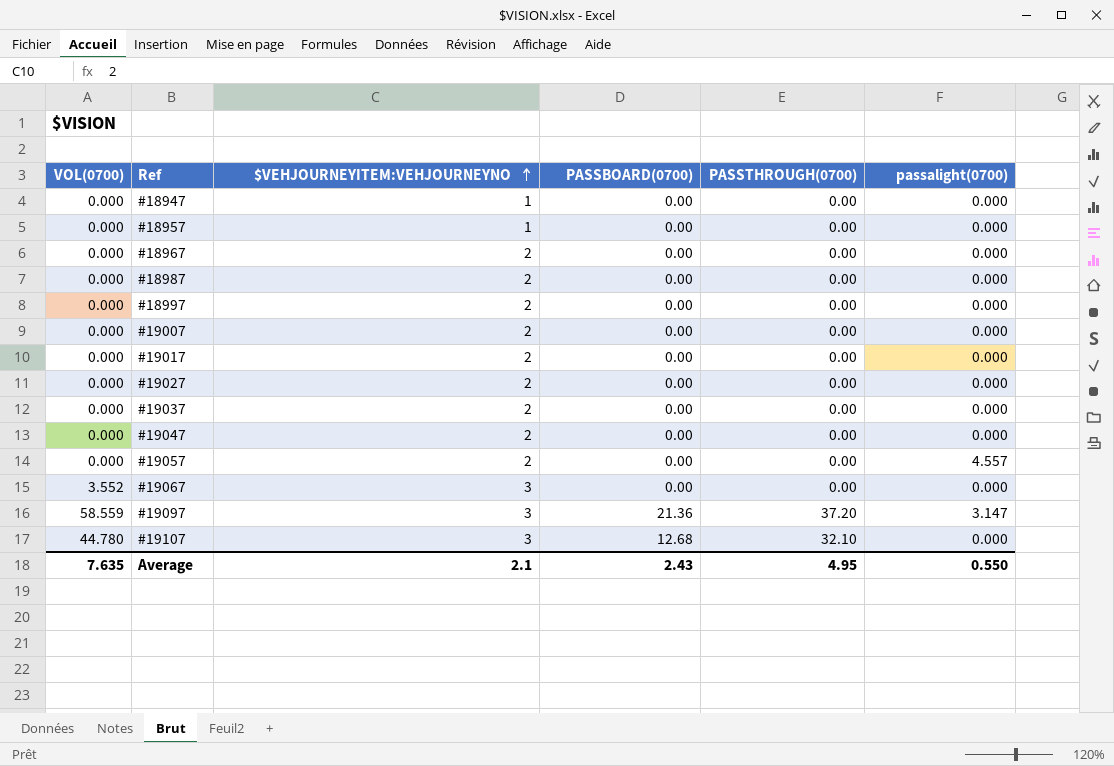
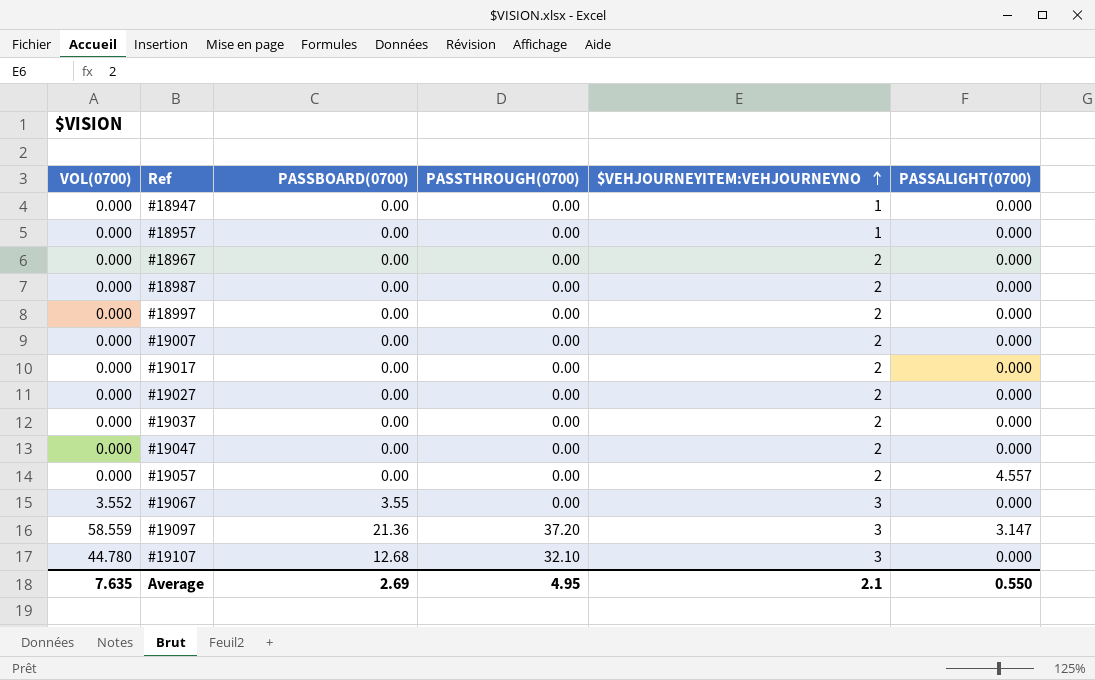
column $VEHJOURNEYITEM:VEHJOURNEYNO | position: 3 -> 5
column name: passalight(0700) -> PASSALIGHT(0700)
#19067 | PASSBOARD(0700): 0.00 -> 3.55
Average | PASSBOARD(0700): 2.43 -> 2.69

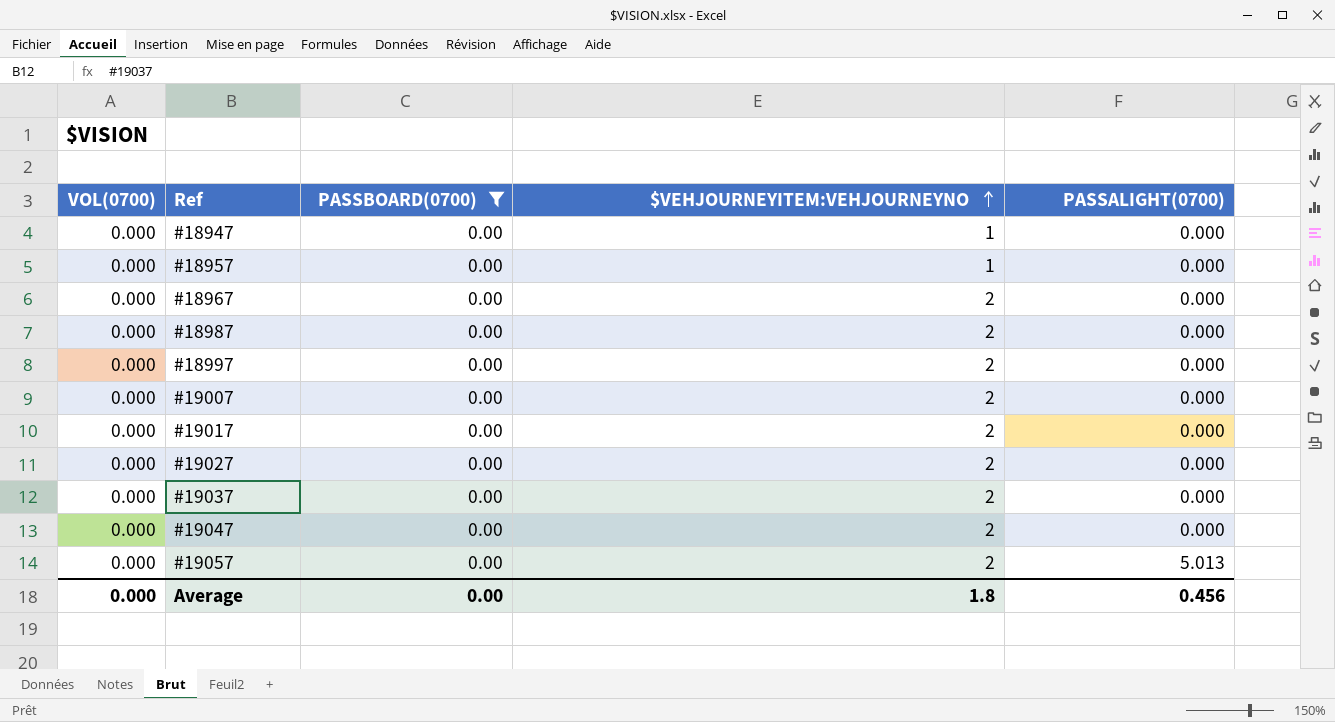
filter: none -> PASSBOARD(0700) = 0.00
column PASSTHROUGH(0700) | position: 4 -> none
#19057 | PASSALIGHT(0700): 4.557 -> 5.013
Average | VOL(0700): 7.635 -> 0.000
Average | PASSBOARD(0700): 2.69 -> 0.00
Average | $VEHJOURNEYITEM:VEHJOURNEYNO: 2.1 -> 1.8
Average | PASSALIGHT(0700): 0.550 -> 0.456

